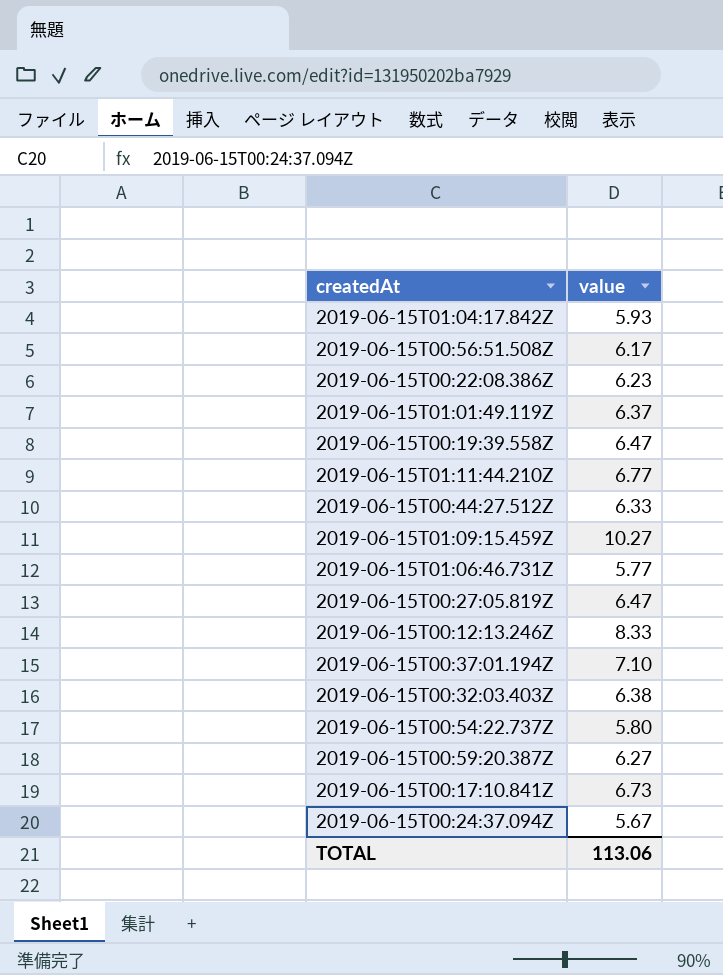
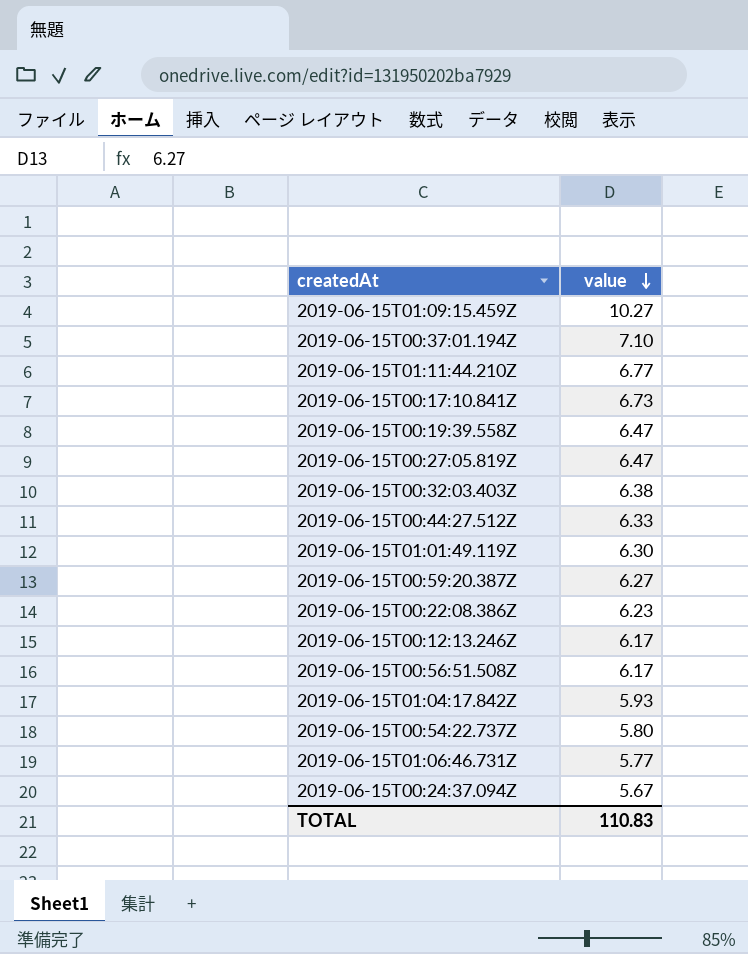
row order: none -> value descending
2019-06-15T01:01:49.119Z | value: 6.37 -> 6.30
2019-06-15T00:12:13.246Z | value: 8.33 -> 6.17
TOTAL | value: 113.06 -> 110.83

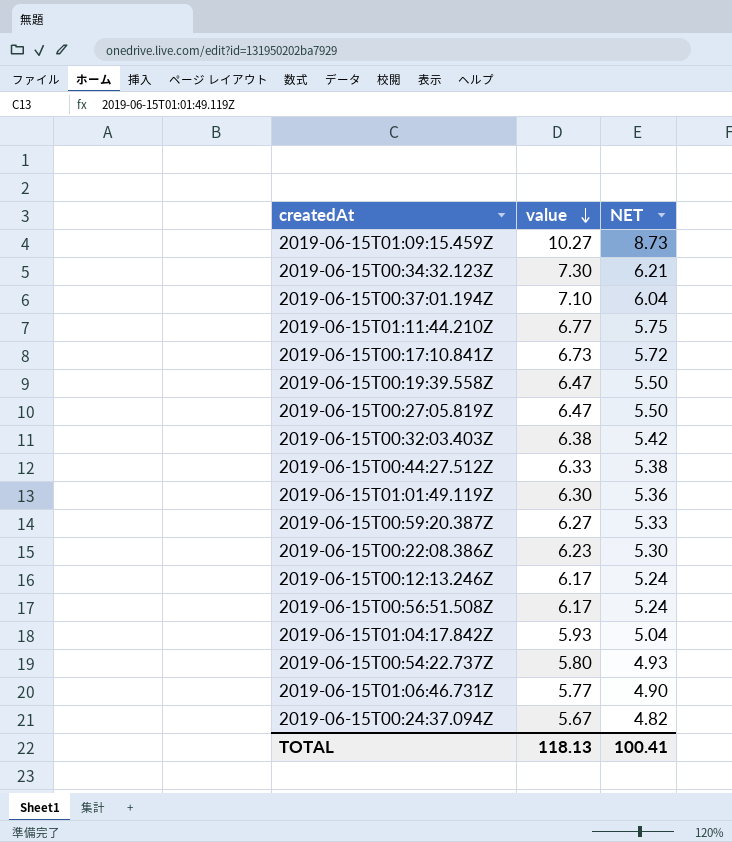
column NET | formula: none -> [value] * 0.85
row 2019-06-15T00:34:32.123Z: none -> 7.30 | 6.21
TOTAL | value: 110.83 -> 118.13

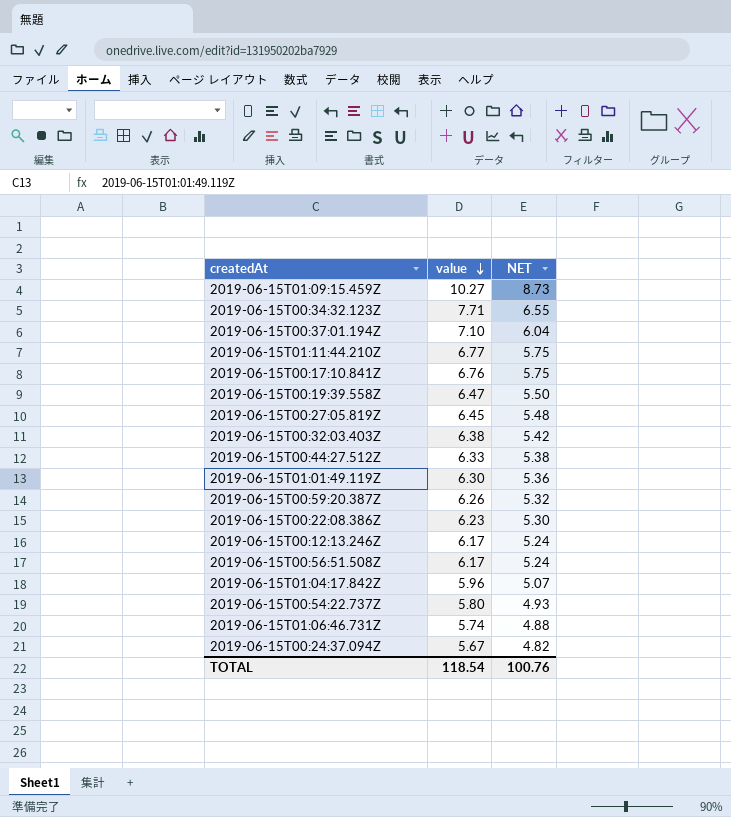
2019-06-15T00:34:32.123Z | value: 7.30 -> 7.71
2019-06-15T00:34:32.123Z | NET: 6.21 -> 6.55
2019-06-15T00:17:10.841Z | value: 6.73 -> 6.76
2019-06-15T00:17:10.841Z | NET: 5.72 -> 5.75
2019-06-15T00:27:05.819Z | value: 6.47 -> 6.45
2019-06-15T00:27:05.819Z | NET: 5.50 -> 5.48
2019-06-15T00:59:20.387Z | value: 6.27 -> 6.26
2019-06-15T00:59:20.387Z | NET: 5.33 -> 5.32
2019-06-15T01:04:17.842Z | value: 5.93 -> 5.96
2019-06-15T01:04:17.842Z | NET: 5.04 -> 5.07
2019-06-15T01:06:46.731Z | value: 5.77 -> 5.74
2019-06-15T01:06:46.731Z | NET: 4.90 -> 4.88
TOTAL | value: 118.13 -> 118.54
TOTAL | NET: 100.41 -> 100.76

